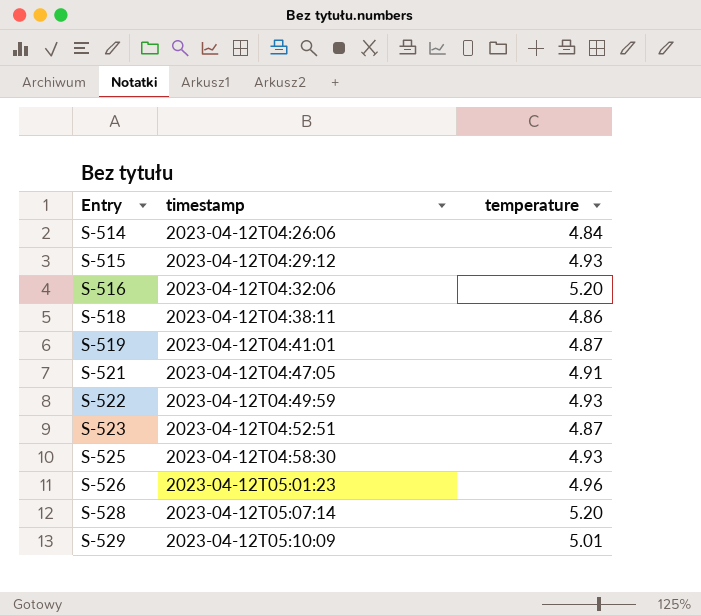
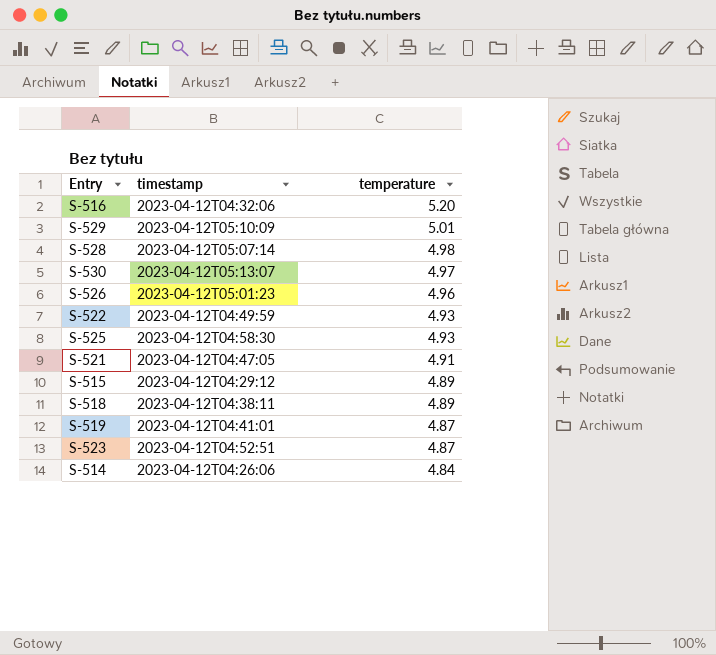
row order: Entry ascending -> temperature descending
S-528 | temperature: 5.20 -> 4.98
row S-530: none -> 2023-04-12T05:13:07 | 4.97
S-515 | temperature: 4.93 -> 4.89
S-518 | temperature: 4.86 -> 4.89

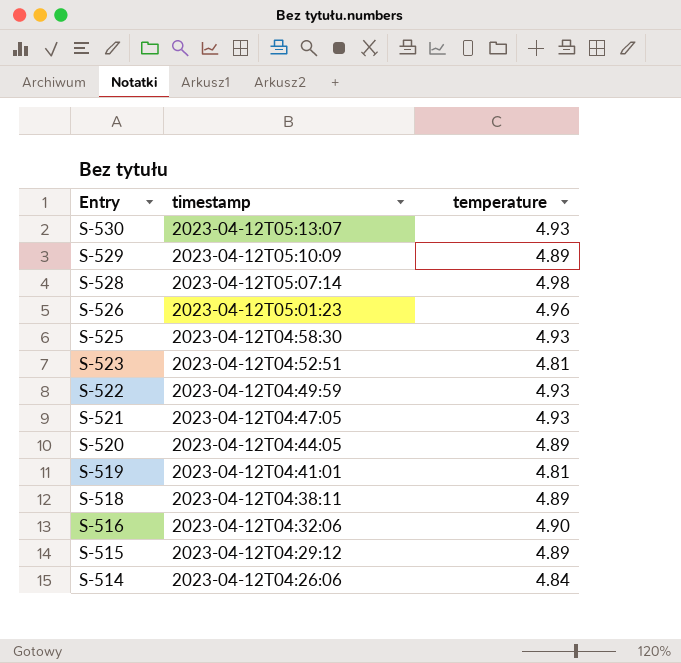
row order: temperature descending -> Entry descending
S-530 | temperature: 4.97 -> 4.93
S-529 | temperature: 5.01 -> 4.89
S-523 | temperature: 4.87 -> 4.81
S-521 | temperature: 4.91 -> 4.93
row S-520: none -> 2023-04-12T04:44:05 | 4.89
S-519 | temperature: 4.87 -> 4.81
S-516 | temperature: 5.20 -> 4.90

